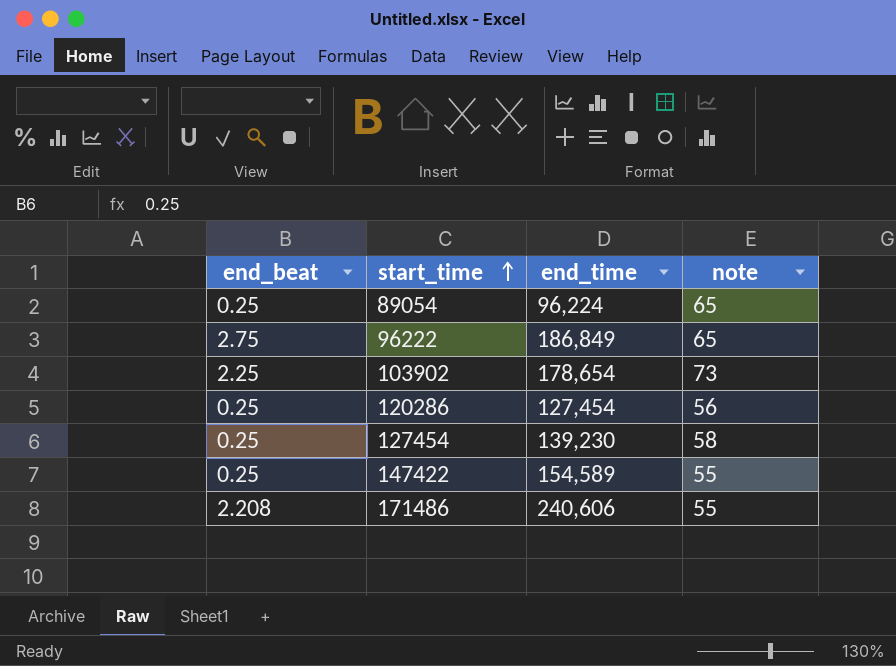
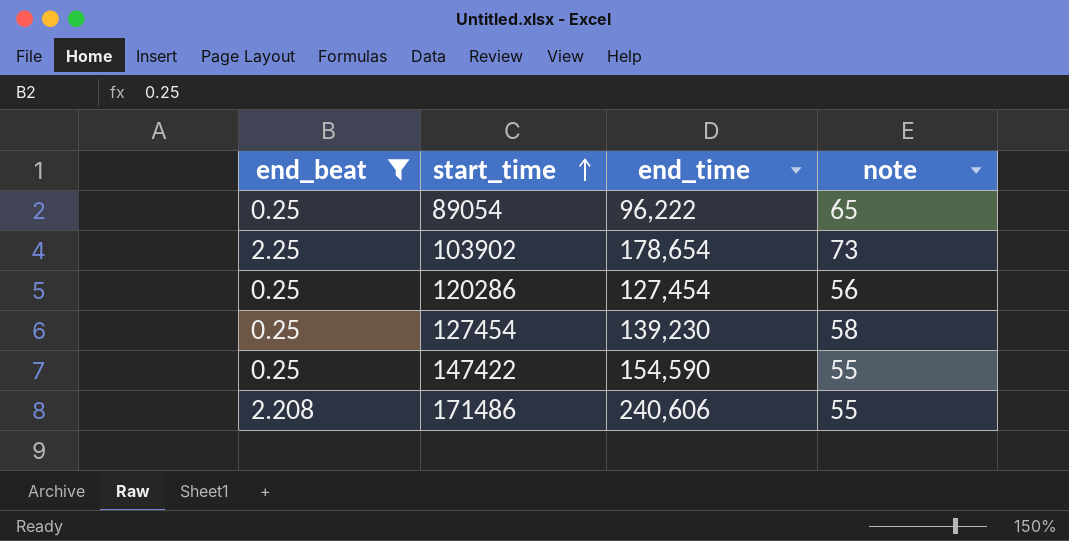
filter: none -> end_beat != 2.75
89054 | end_time: 96,224 -> 96,222
147422 | end_time: 154,589 -> 154,590

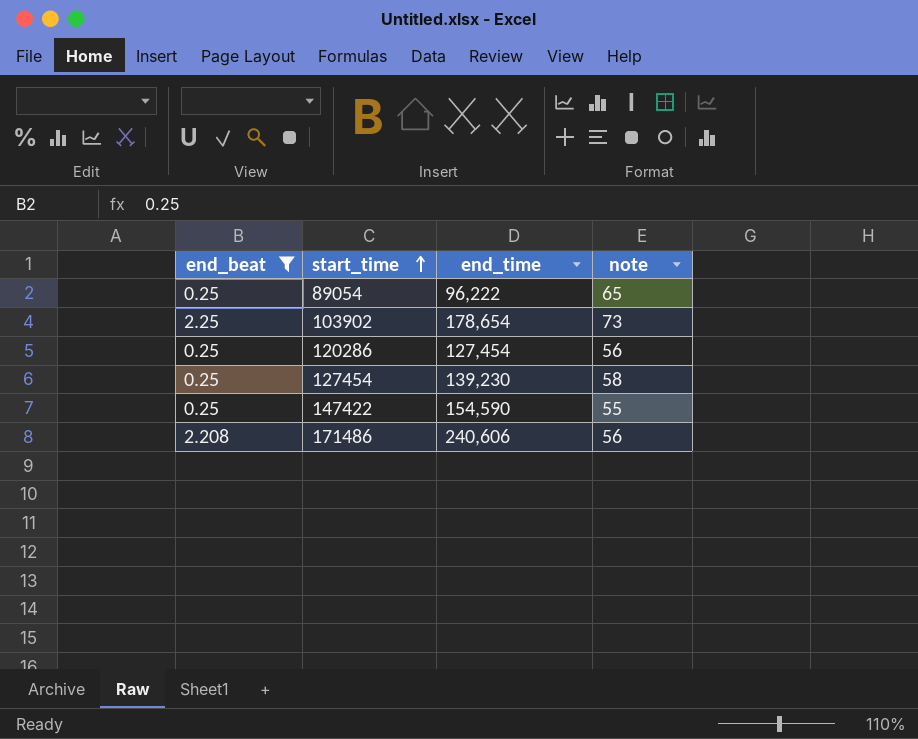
171486 | note: 55 -> 56

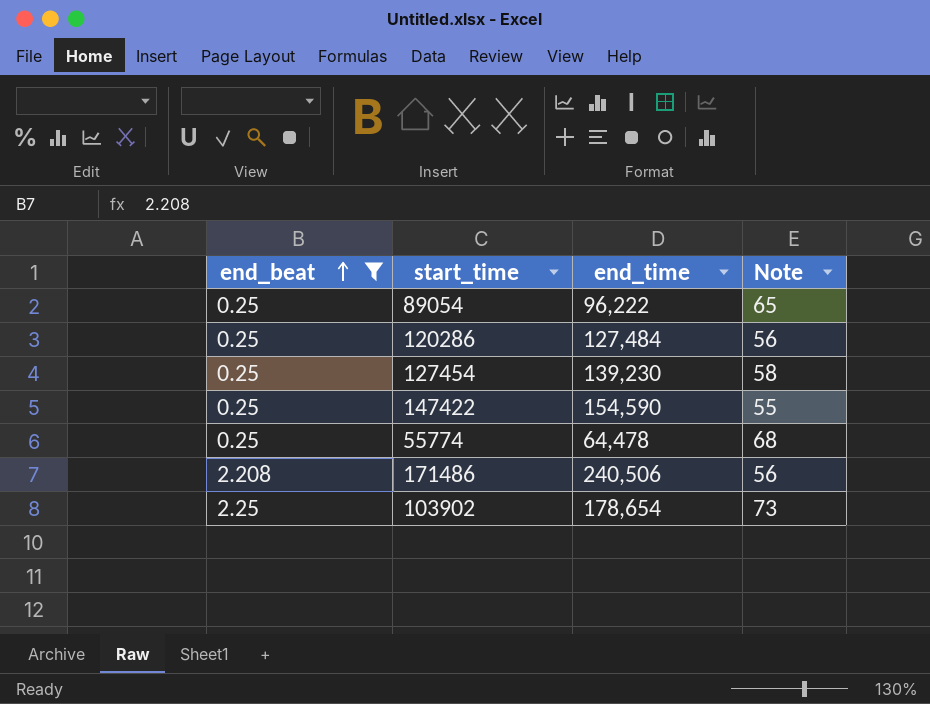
row order: start_time ascending -> end_beat ascending
column name: note -> Note
120286 | end_time: 127,454 -> 127,484
row 55774: none -> 0.25 | 64,478 | 68
171486 | end_time: 240,606 -> 240,506

